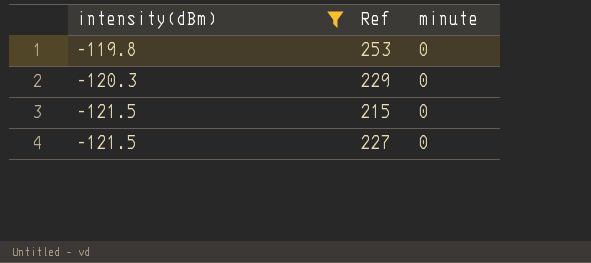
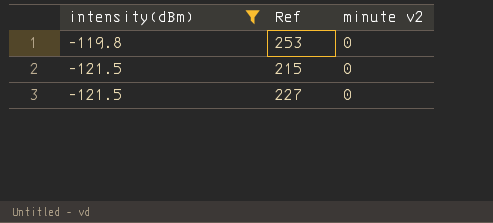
column name: minute -> minute v2
row 229: -120.3 | 0 -> none

